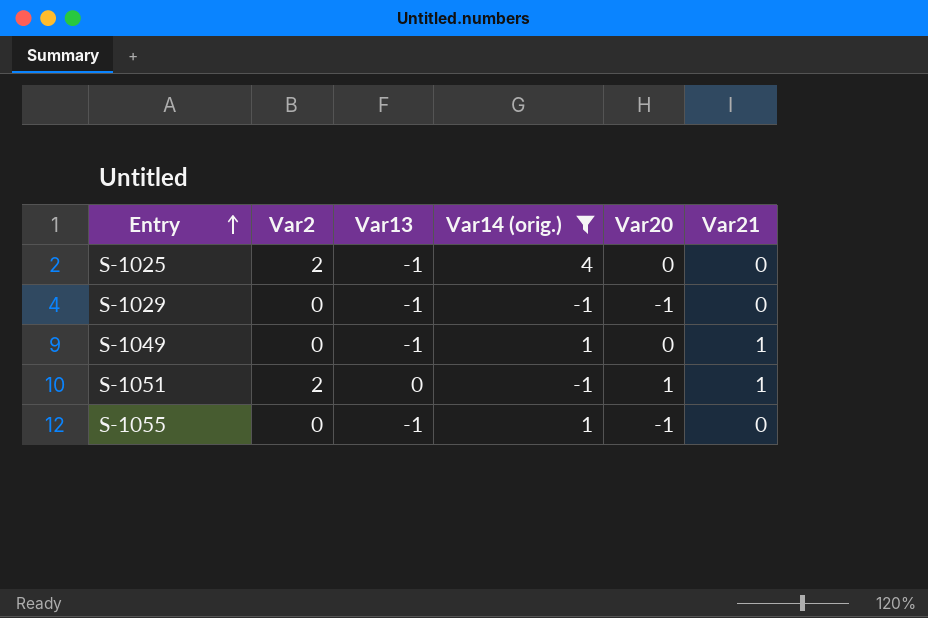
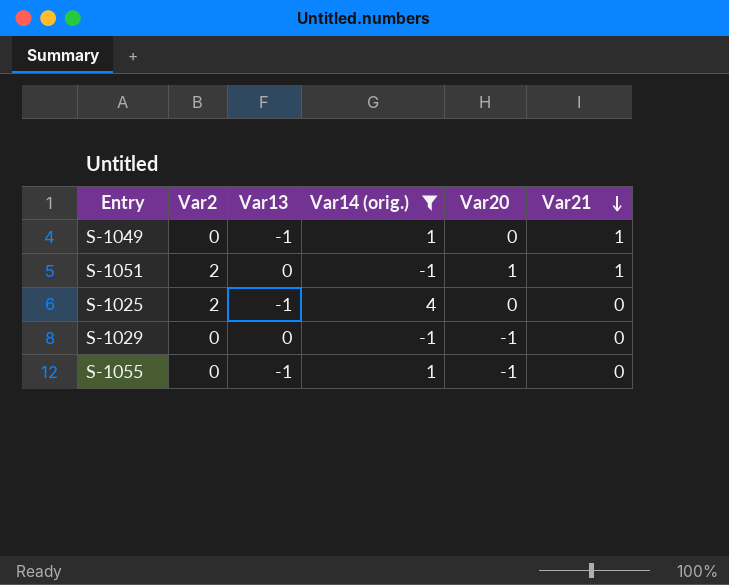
row order: Entry ascending -> Var21 descending
S-1029 | Var13: -1 -> 0

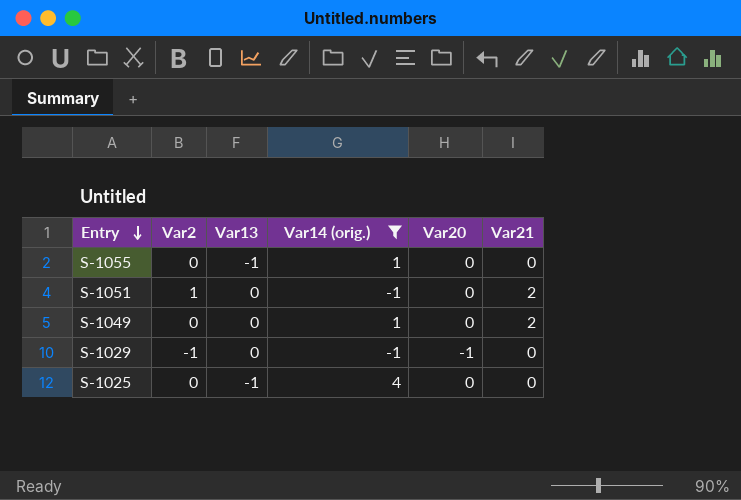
row order: Var21 descending -> Entry descending
S-1055 | Var20: -1 -> 0
S-1051 | Var2: 2 -> 1
S-1051 | Var20: 1 -> 0
S-1051 | Var21: 1 -> 2
S-1049 | Var13: -1 -> 0
S-1049 | Var21: 1 -> 2
S-1029 | Var2: 0 -> -1
S-1025 | Var2: 2 -> 0

